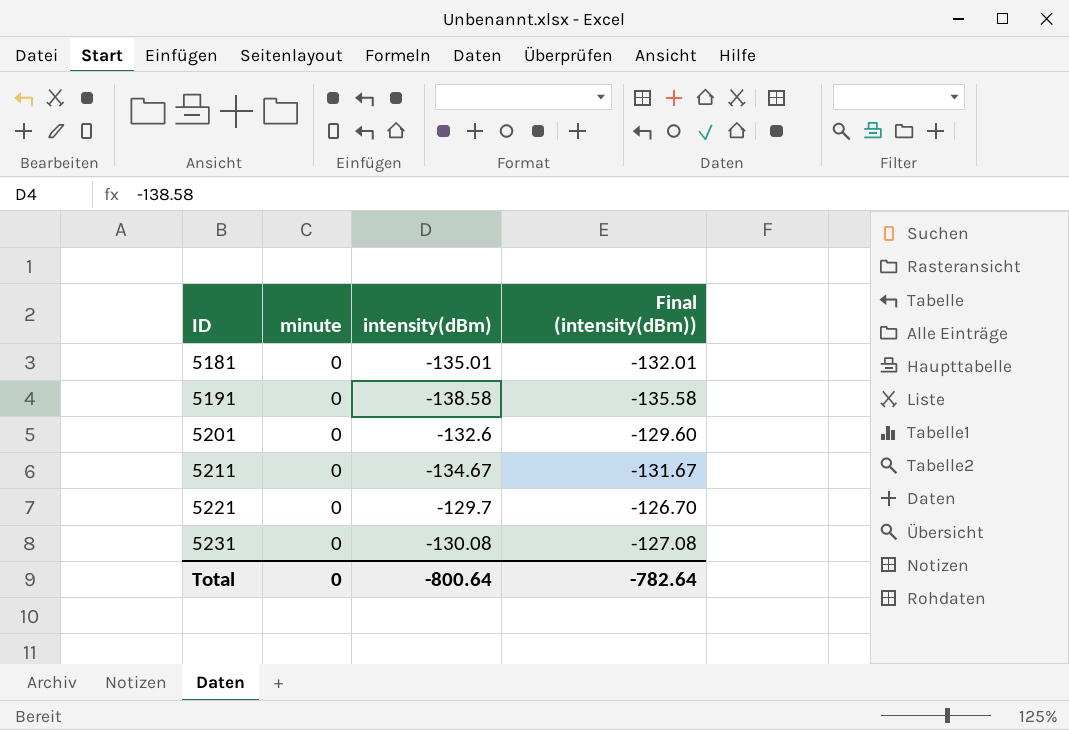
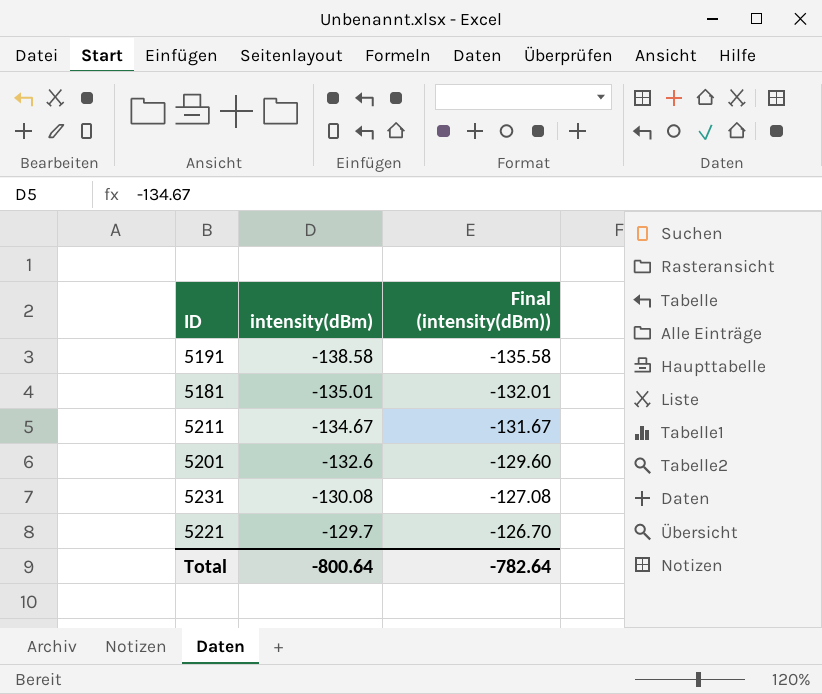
row order: ID ascending -> intensity(dBm) ascending
column minute | position: 2 -> none

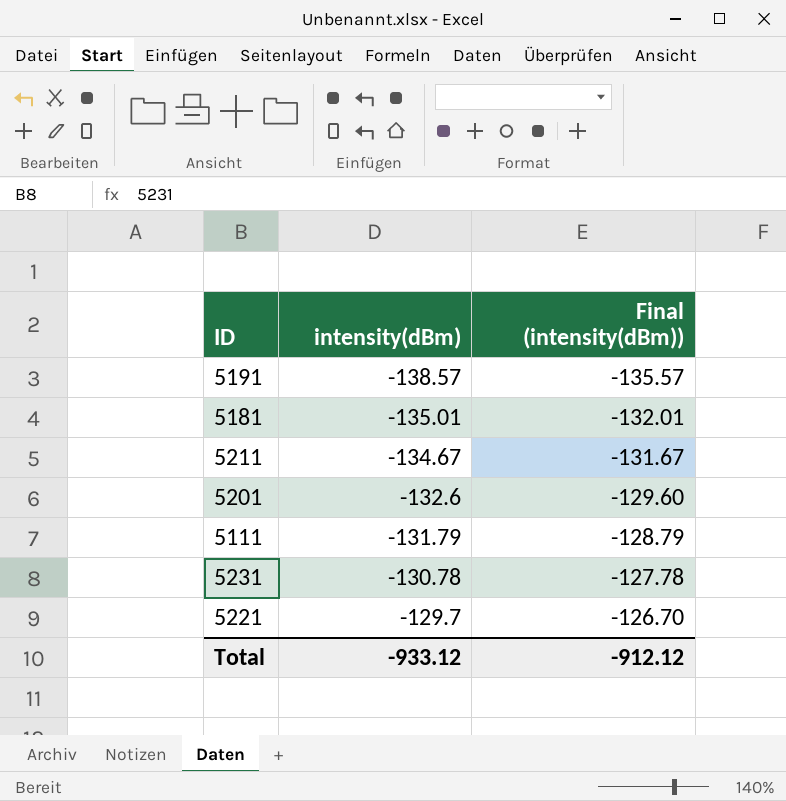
5191 | intensity(dBm): -138.58 -> -138.57
5191 | Final (intensity(dBm)): -135.58 -> -135.57
row 5111: none -> -131.79 | -128.79
5231 | intensity(dBm): -130.08 -> -130.78
5231 | Final (intensity(dBm)): -127.08 -> -127.78
Total | intensity(dBm): -800.64 -> -933.12
Total | Final (intensity(dBm)): -782.64 -> -912.12

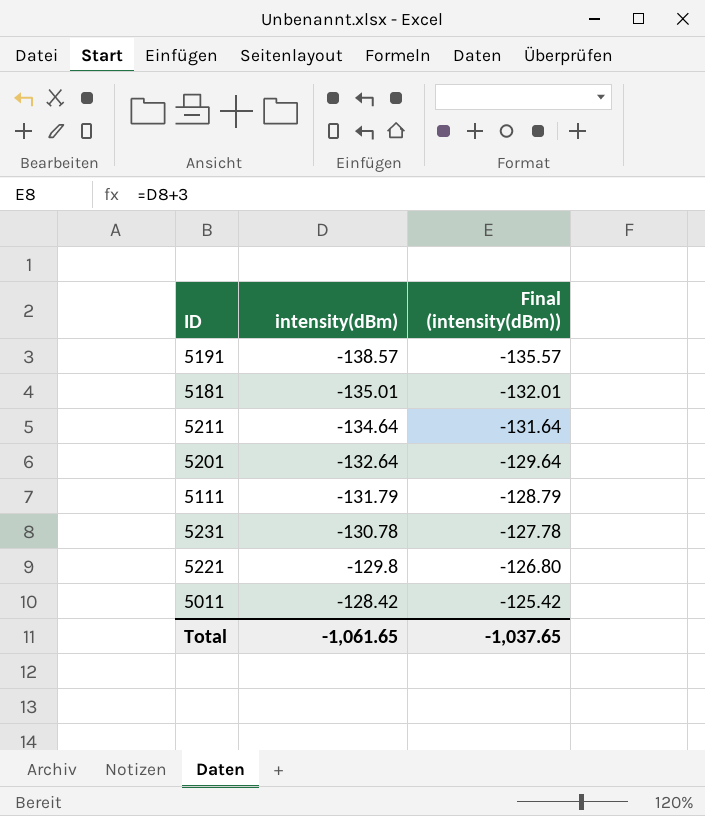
5211 | intensity(dBm): -134.67 -> -134.64
5211 | Final (intensity(dBm)): -131.67 -> -131.64
5201 | intensity(dBm): -132.6 -> -132.64
5201 | Final (intensity(dBm)): -129.60 -> -129.64
5221 | intensity(dBm): -129.7 -> -129.8
5221 | Final (intensity(dBm)): -126.70 -> -126.80
row 5011: none -> -128.42 | -125.42
Total | intensity(dBm): -933.12 -> -1,061.65
Total | Final (intensity(dBm)): -912.12 -> -1,037.65

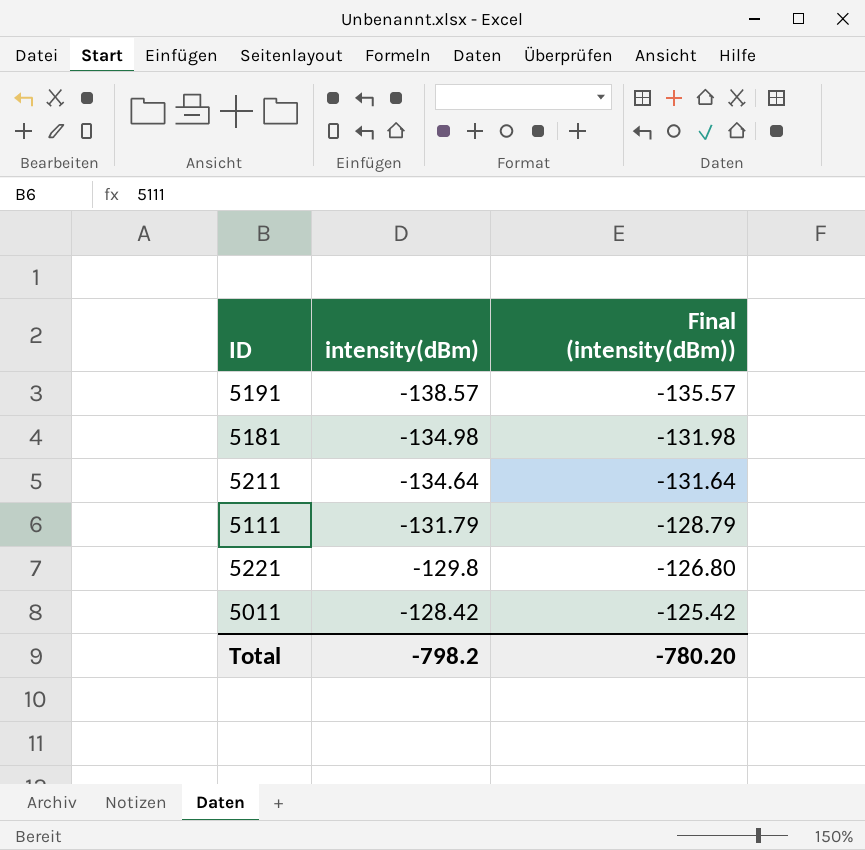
row 5201: -132.64 | -129.64 -> none
row 5231: -130.78 | -127.78 -> none
5181 | intensity(dBm): -135.01 -> -134.98
5181 | Final (intensity(dBm)): -132.01 -> -131.98
Total | intensity(dBm): -1,061.65 -> -798.2
Total | Final (intensity(dBm)): -1,037.65 -> -780.20

